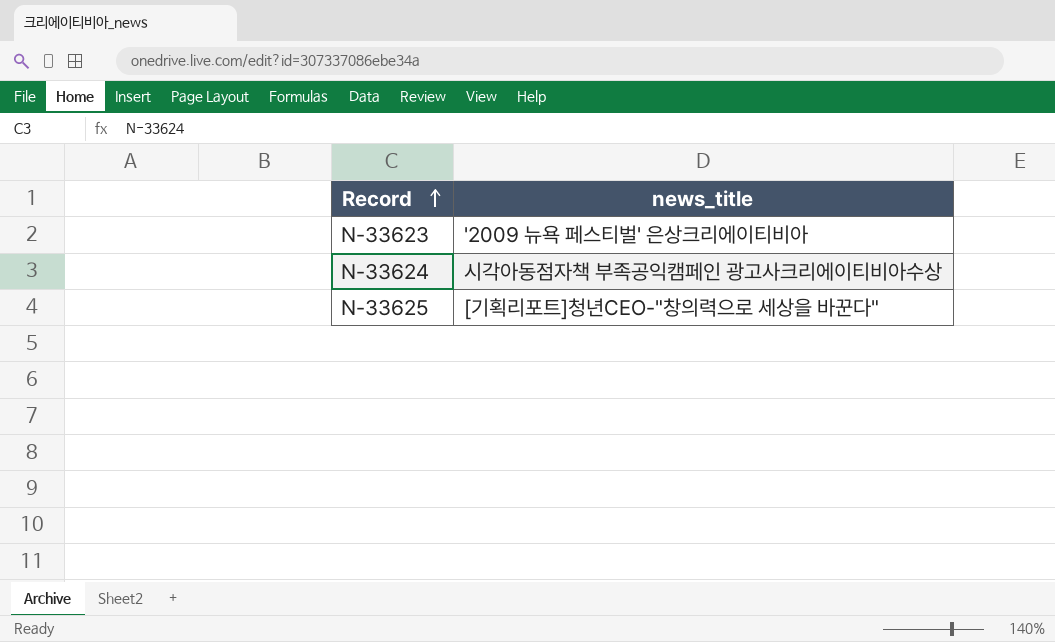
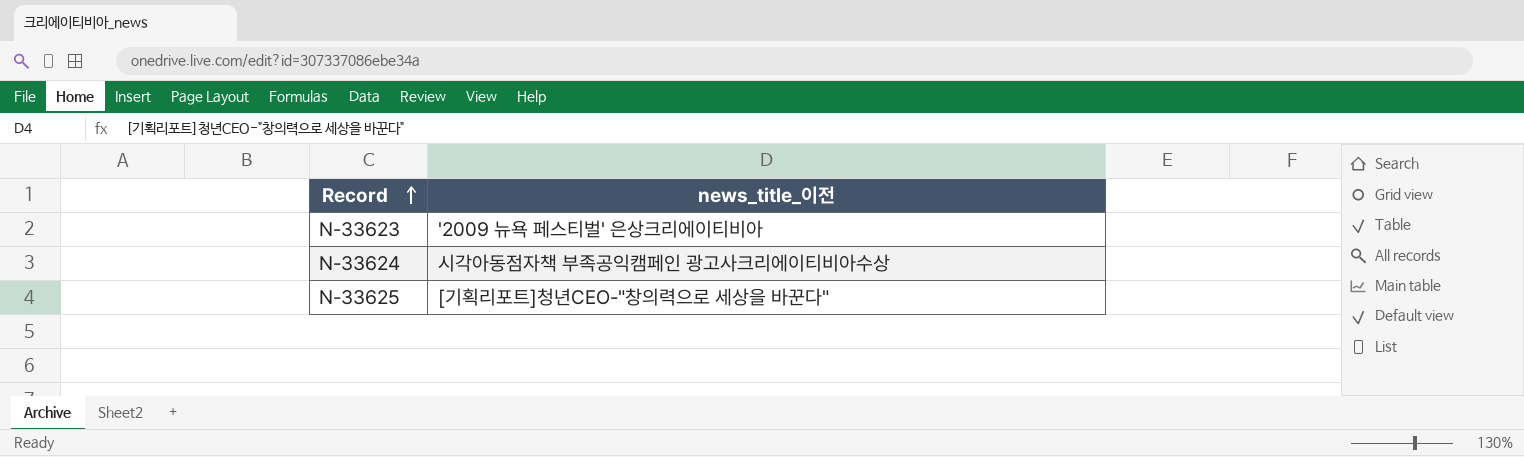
column name: news_title -> news_title_이전

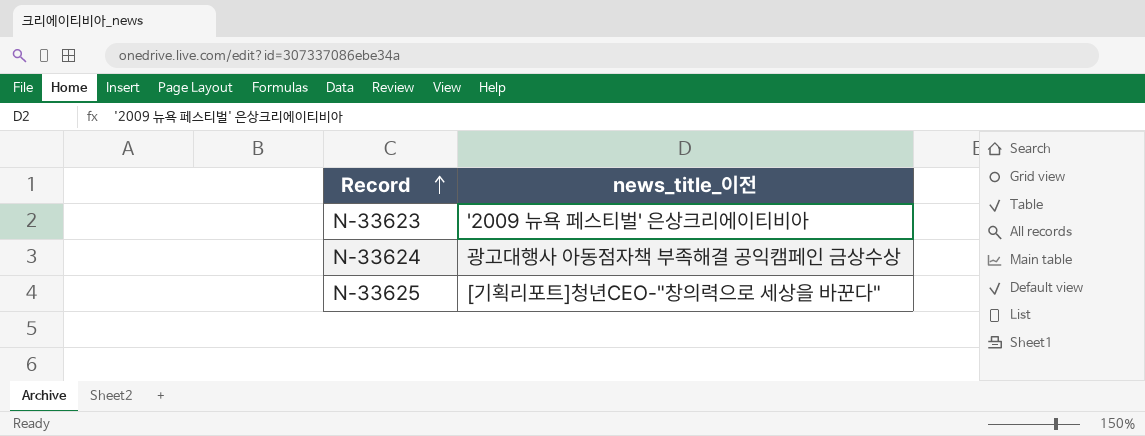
N-33624 | news_title_이전: 시각아동점자책 부족공익캠페인 광고사크리에이티비아수상 -> 광고대행사 아동점자책 부족해결 공익캠페인 금상수상

